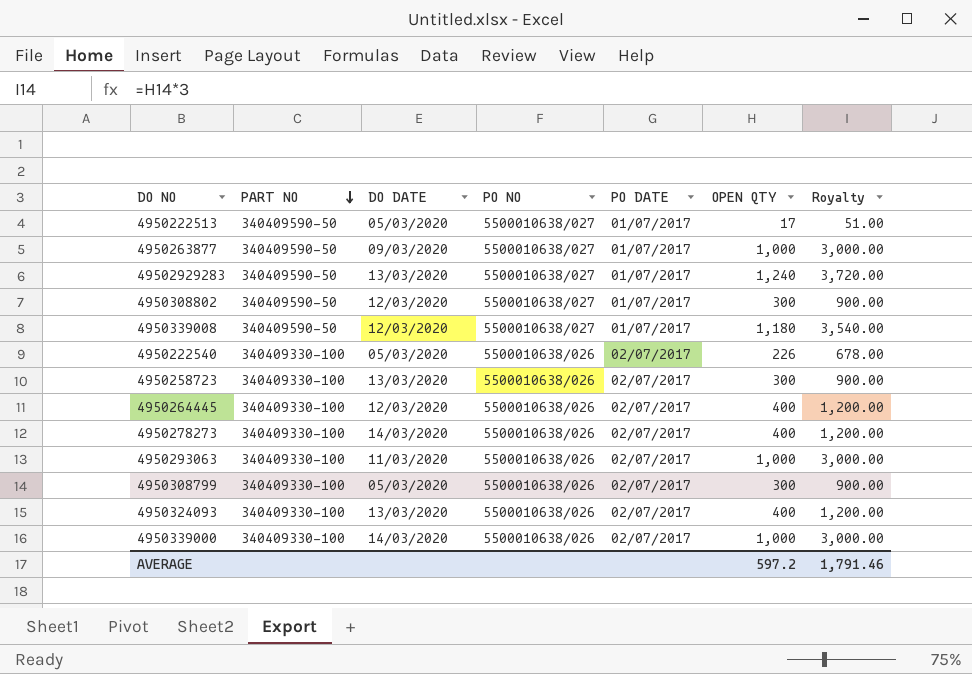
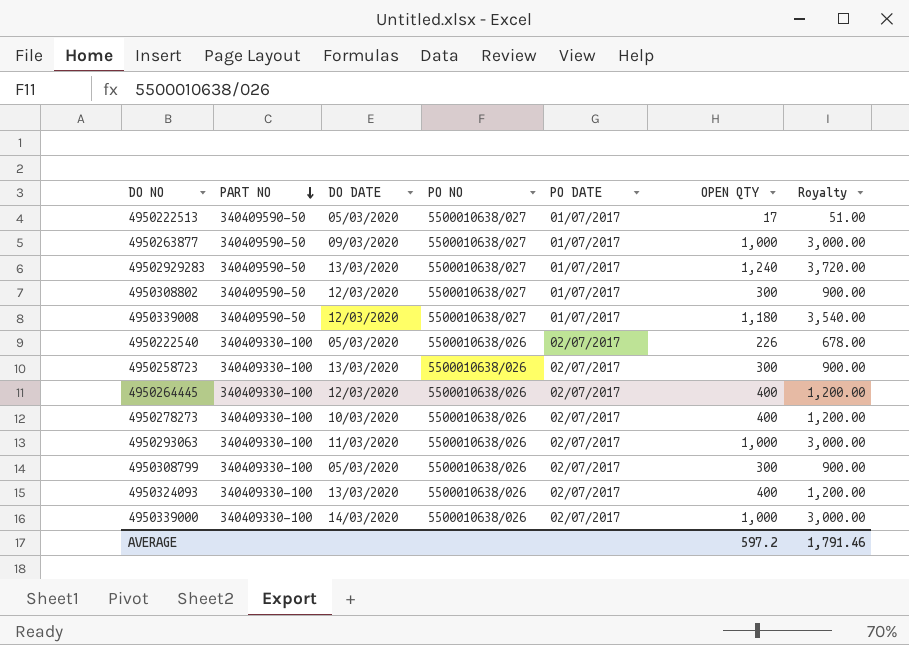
4950278273 | DO DATE: 14/03/2020 -> 10/03/2020

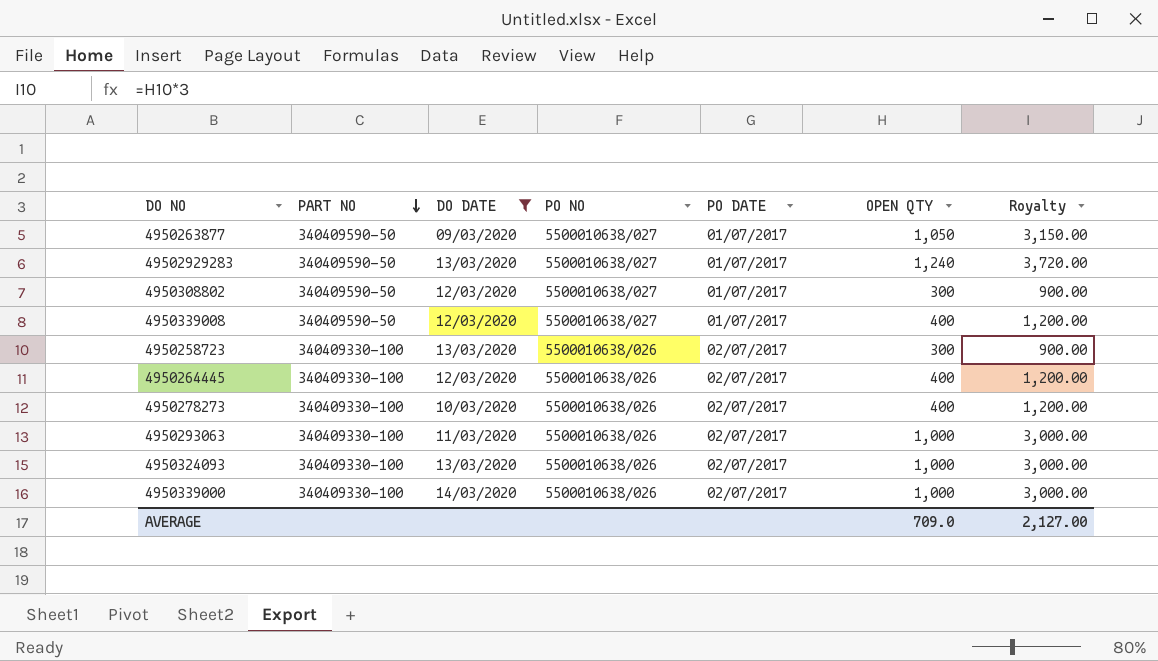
filter: none -> DO DATE != 05/03/2020
4950263877 | OPEN QTY: 1,000 -> 1,050
4950263877 | Royalty: 3,000.00 -> 3,150.00
4950339008 | OPEN QTY: 1,180 -> 400
4950339008 | Royalty: 3,540.00 -> 1,200.00
4950324093 | OPEN QTY: 400 -> 1,000
4950324093 | Royalty: 1,200.00 -> 3,000.00
AVERAGE | OPEN QTY: 597.2 -> 709.0
AVERAGE | Royalty: 1,791.46 -> 2,127.00

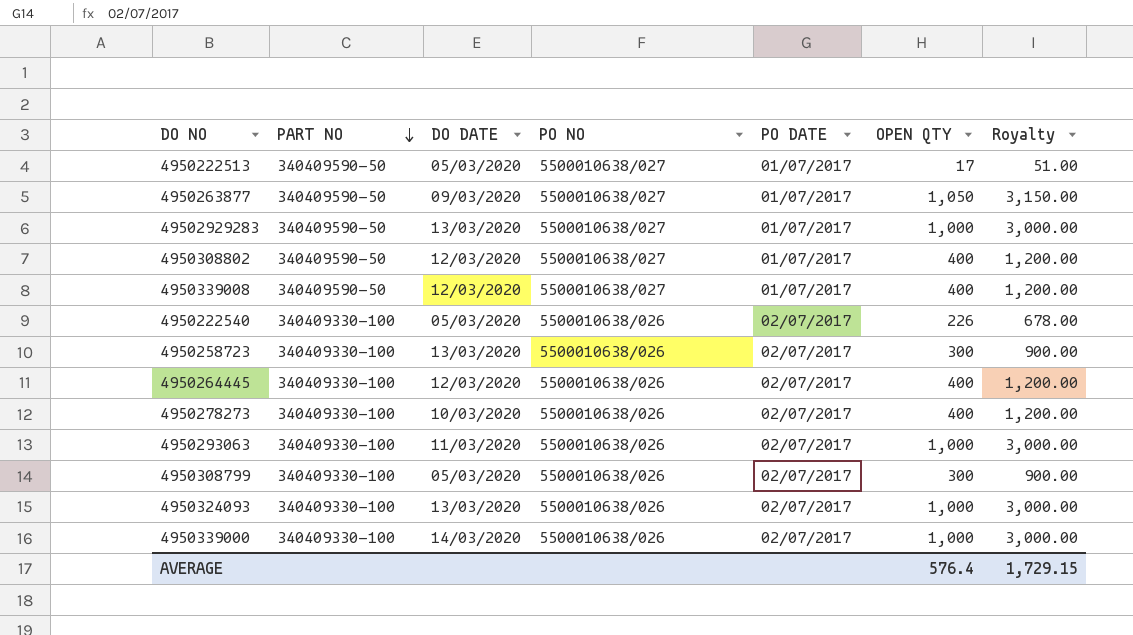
filter: DO DATE != 05/03/2020 -> none
49502929283 | OPEN QTY: 1,240 -> 1,000
49502929283 | Royalty: 3,720.00 -> 3,000.00
4950308802 | OPEN QTY: 300 -> 400
4950308802 | Royalty: 900.00 -> 1,200.00
AVERAGE | OPEN QTY: 709.0 -> 576.4
AVERAGE | Royalty: 2,127.00 -> 1,729.15

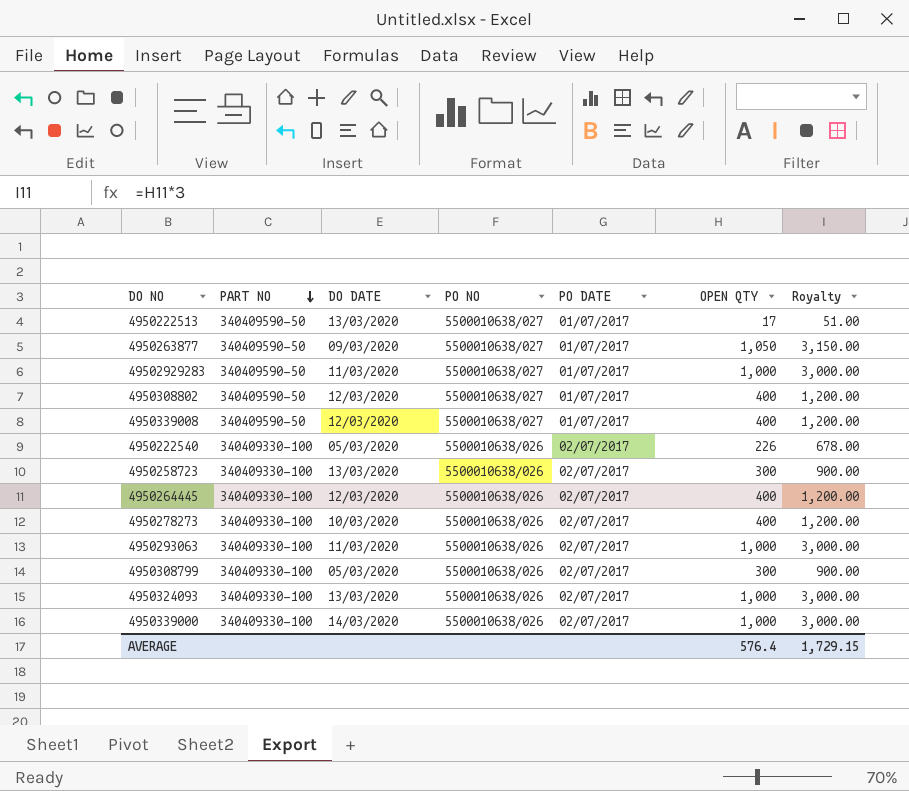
4950222513 | DO DATE: 05/03/2020 -> 13/03/2020
49502929283 | DO DATE: 13/03/2020 -> 11/03/2020

